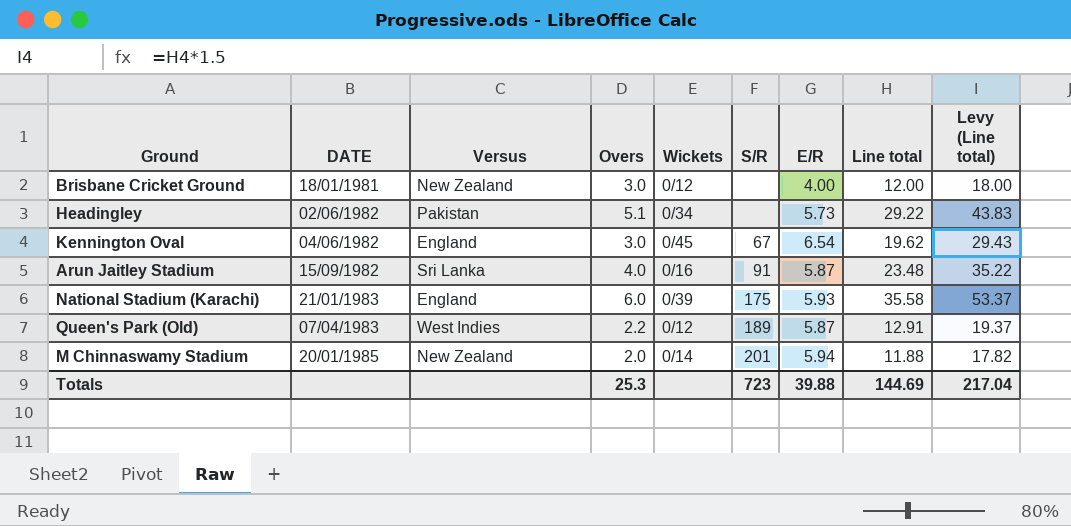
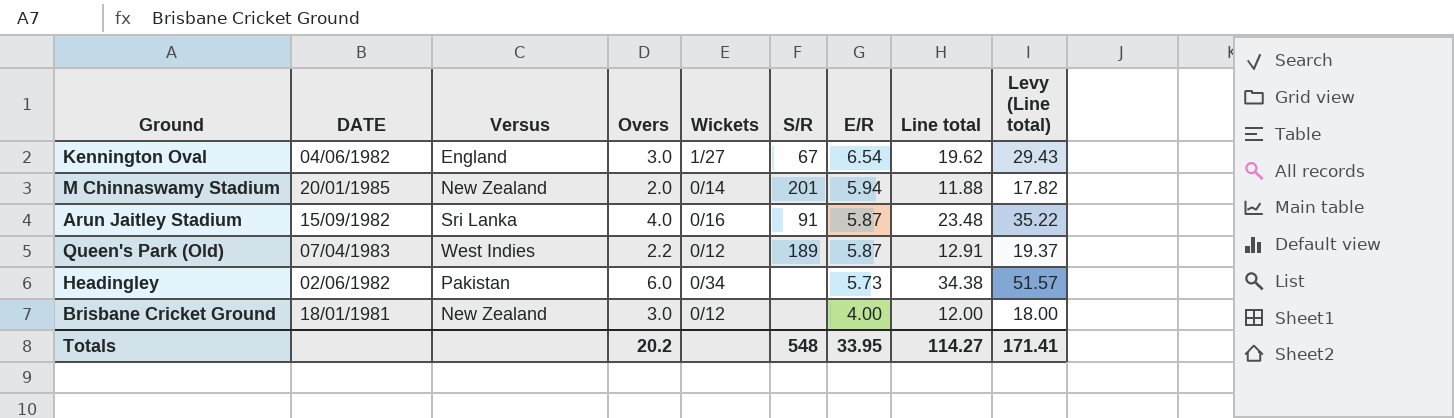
row order: DATE ascending -> E/R descending
row National Stadium (Karachi): 21/01/1983 | England | 6.0 | 0/39 | 175 | 5.93 | 35.58 | 53.37 -> none
Kennington Oval | Wickets: 0/45 -> 1/27
Headingley | Overs: 5.1 -> 6.0
Headingley | Line total: 29.22 -> 34.38
Headingley | Levy (Line total): 43.83 -> 51.57
Totals | Overs: 25.3 -> 20.2
Totals | S/R: 723 -> 548
Totals | E/R: 39.88 -> 33.95
Totals | Line total: 144.69 -> 114.27
Totals | Levy (Line total): 217.04 -> 171.41

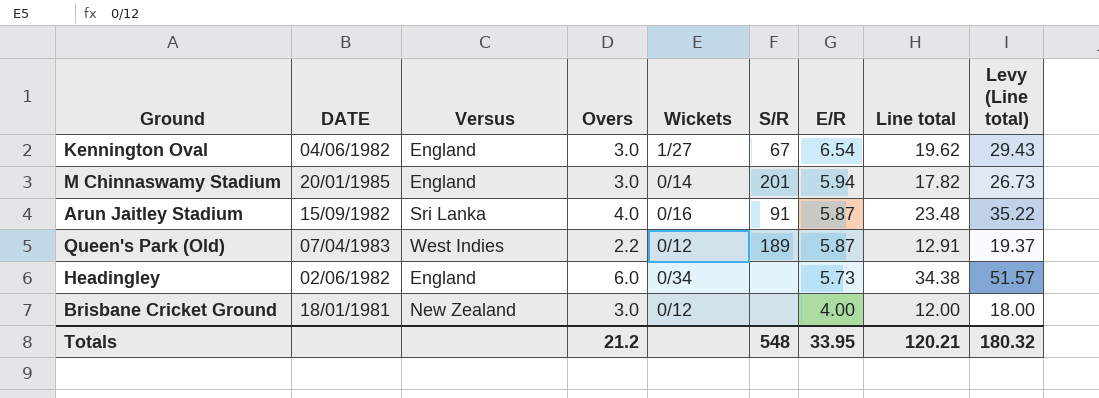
M Chinnaswamy Stadium | Versus: New Zealand -> England
M Chinnaswamy Stadium | Overs: 2.0 -> 3.0
M Chinnaswamy Stadium | Line total: 11.88 -> 17.82
M Chinnaswamy Stadium | Levy (Line total): 17.82 -> 26.73
Headingley | Versus: Pakistan -> England
Totals | Overs: 20.2 -> 21.2
Totals | Line total: 114.27 -> 120.21
Totals | Levy (Line total): 171.41 -> 180.32

